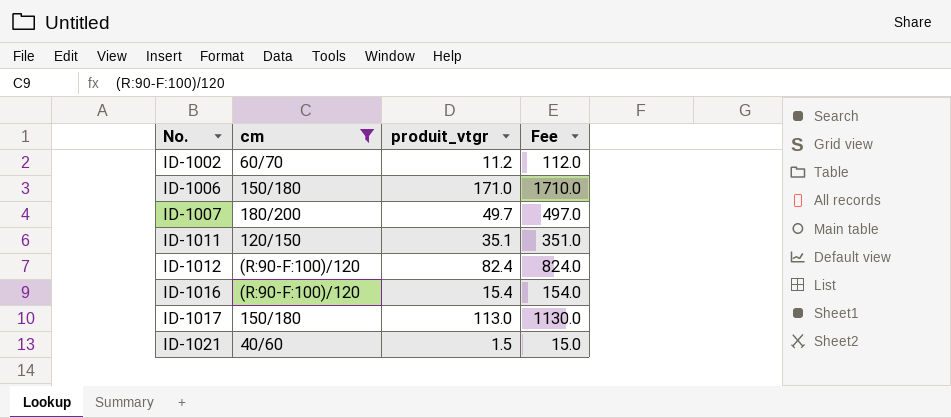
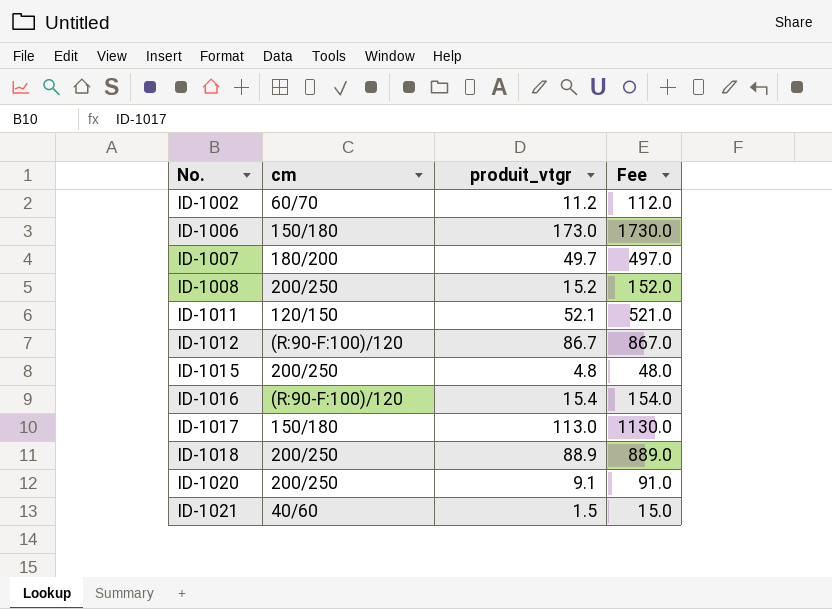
filter: cm != 200/250 -> none
ID-1006 | produit_vtgr: 171.0 -> 173.0
ID-1006 | Fee: 1710.0 -> 1730.0
ID-1011 | produit_vtgr: 35.1 -> 52.1
ID-1011 | Fee: 351.0 -> 521.0
ID-1012 | produit_vtgr: 82.4 -> 86.7
ID-1012 | Fee: 824.0 -> 867.0

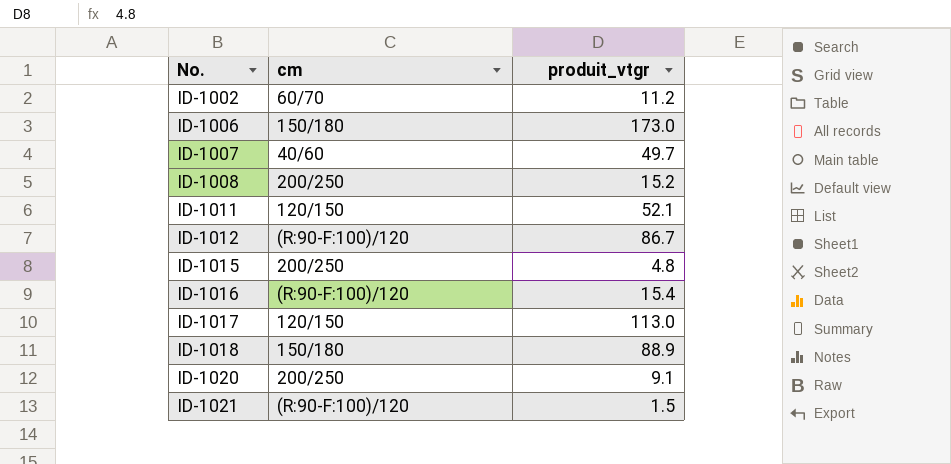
column Fee | formula: [produit_vtgr] * 10 -> none
ID-1007 | cm: 180/200 -> 40/60
ID-1017 | cm: 150/180 -> 120/150
ID-1018 | cm: 200/250 -> 150/180
ID-1021 | cm: 40/60 -> (R:90-F:100)/120

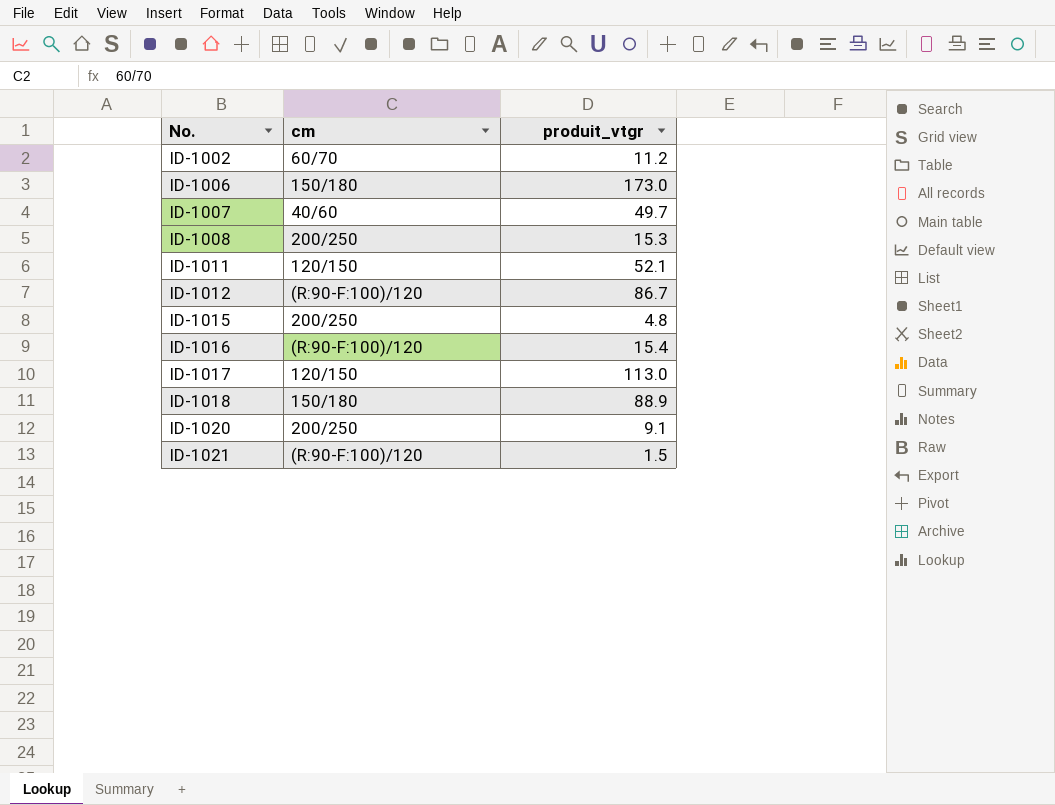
ID-1008 | produit_vtgr: 15.2 -> 15.3

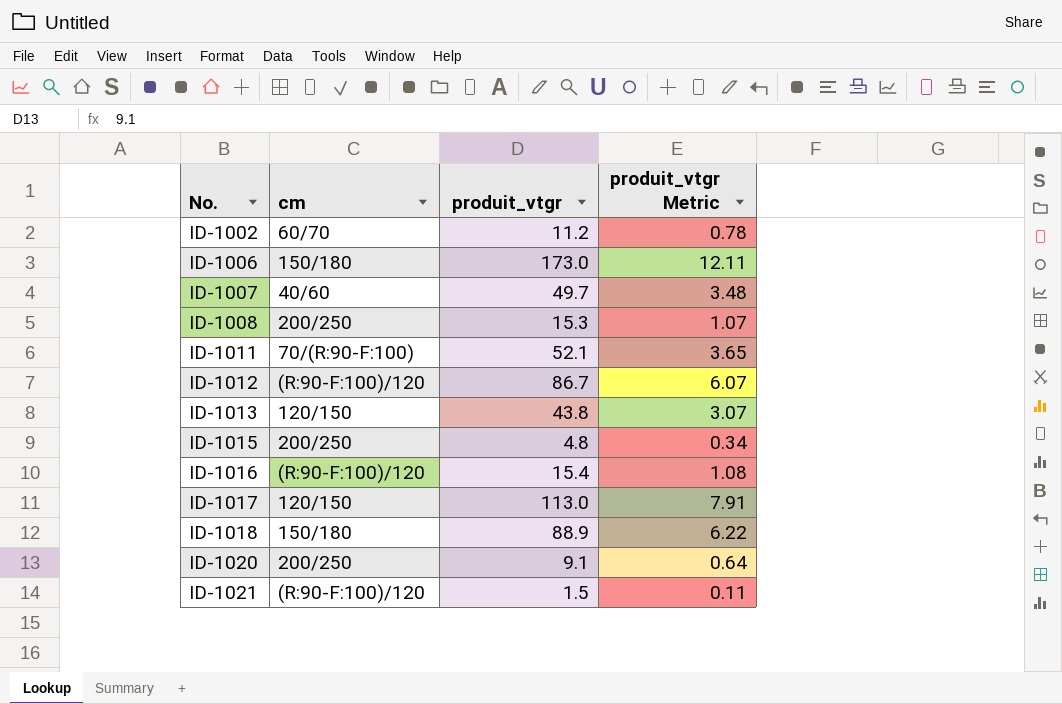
column produit_vtgr Metric | formula: none -> [produit_vtgr] * 0.07
ID-1011 | cm: 120/150 -> 70/(R:90-F:100)
row ID-1013: none -> 120/150 | 43.8 | 3.07

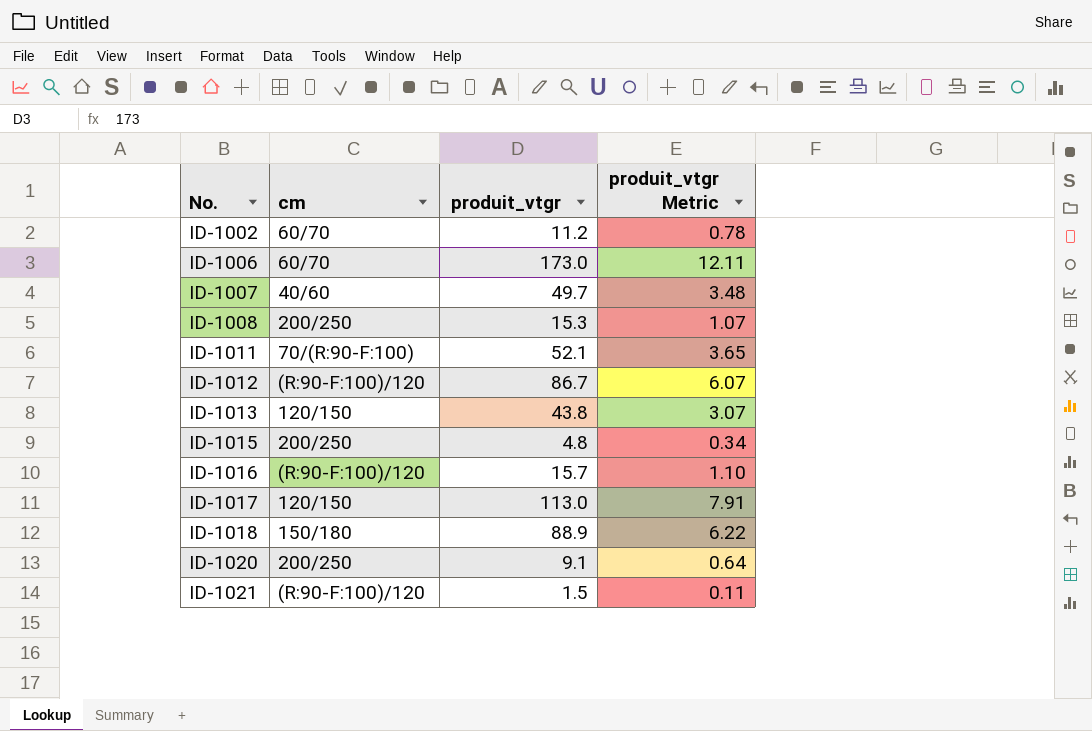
ID-1006 | cm: 150/180 -> 60/70
ID-1016 | produit_vtgr: 15.4 -> 15.7
ID-1016 | produit_vtgr Metric: 1.08 -> 1.10

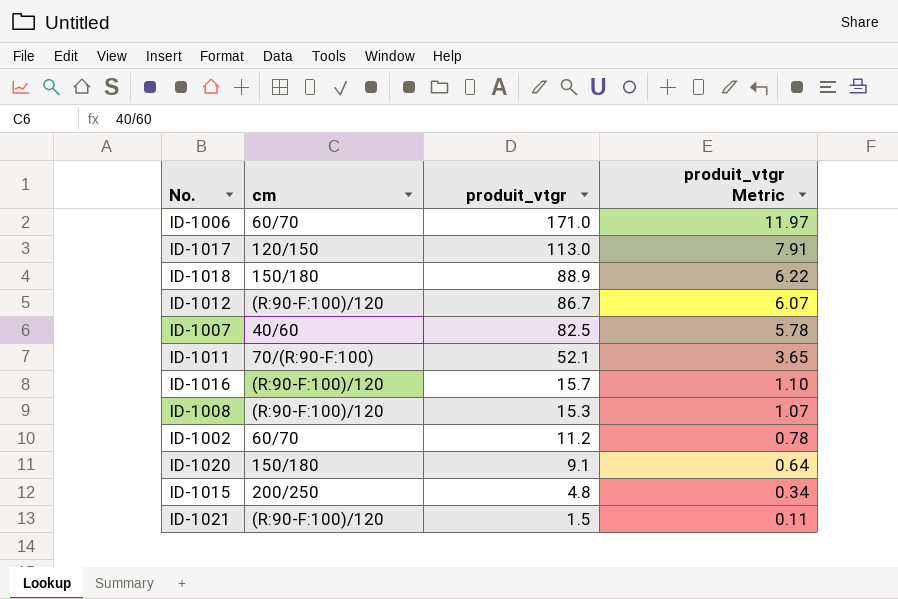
row order: No. ascending -> produit_vtgr descending
row ID-1013: 120/150 | 43.8 | 3.07 -> none
ID-1006 | produit_vtgr: 173.0 -> 171.0
ID-1006 | produit_vtgr Metric: 12.11 -> 11.97
ID-1007 | produit_vtgr: 49.7 -> 82.5
ID-1007 | produit_vtgr Metric: 3.48 -> 5.78
ID-1008 | cm: 200/250 -> (R:90-F:100)/120
ID-1020 | cm: 200/250 -> 150/180

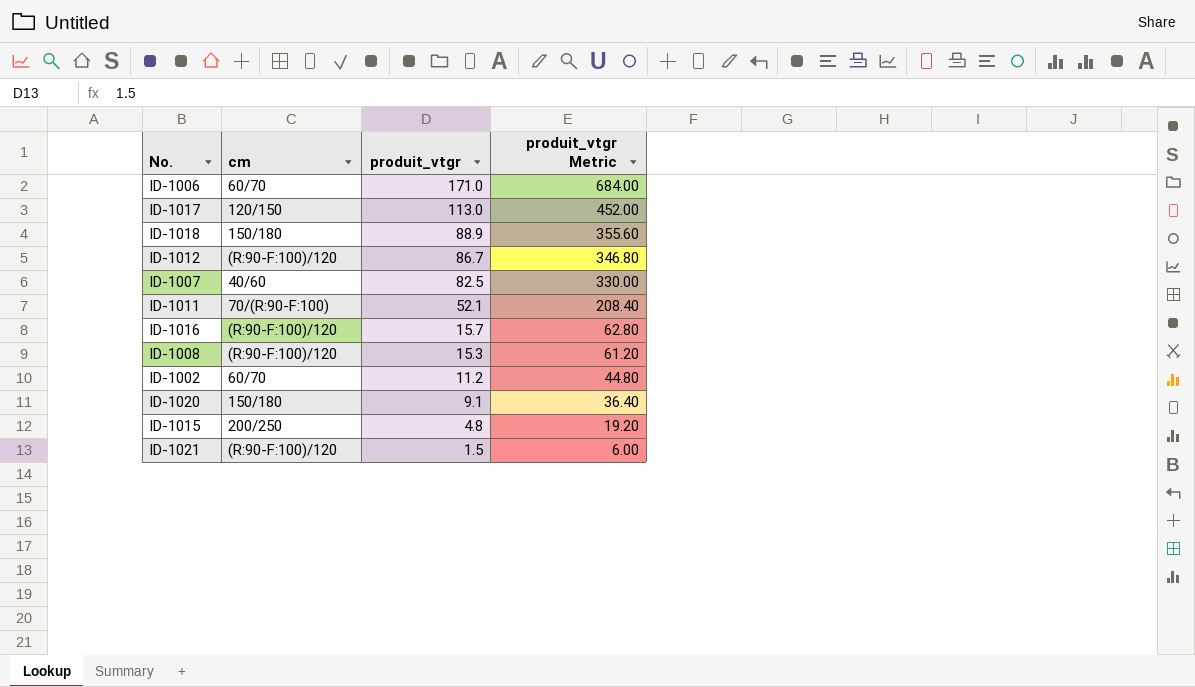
column produit_vtgr Metric | formula: [produit_vtgr] * 0.07 -> [produit_vtgr] * 4

